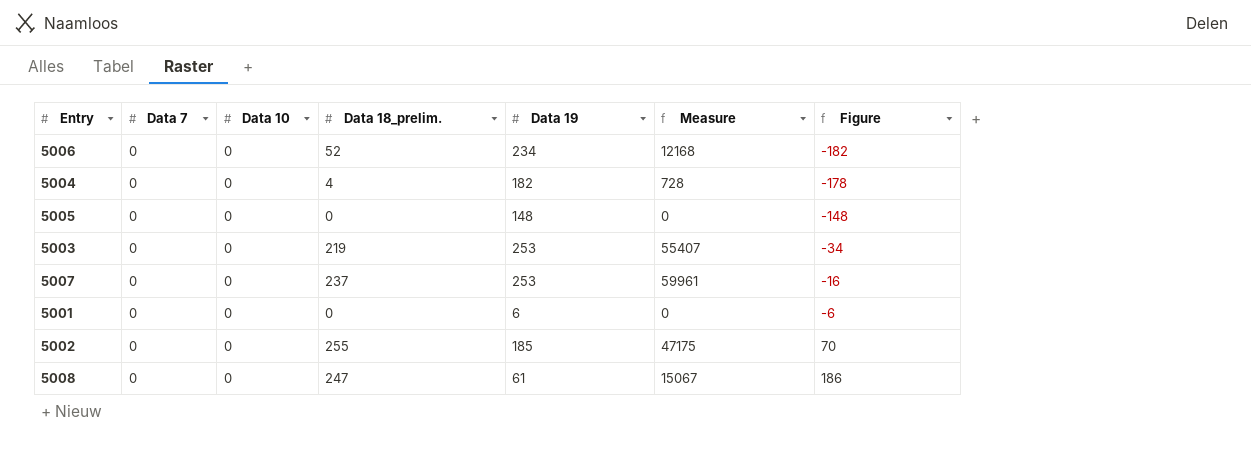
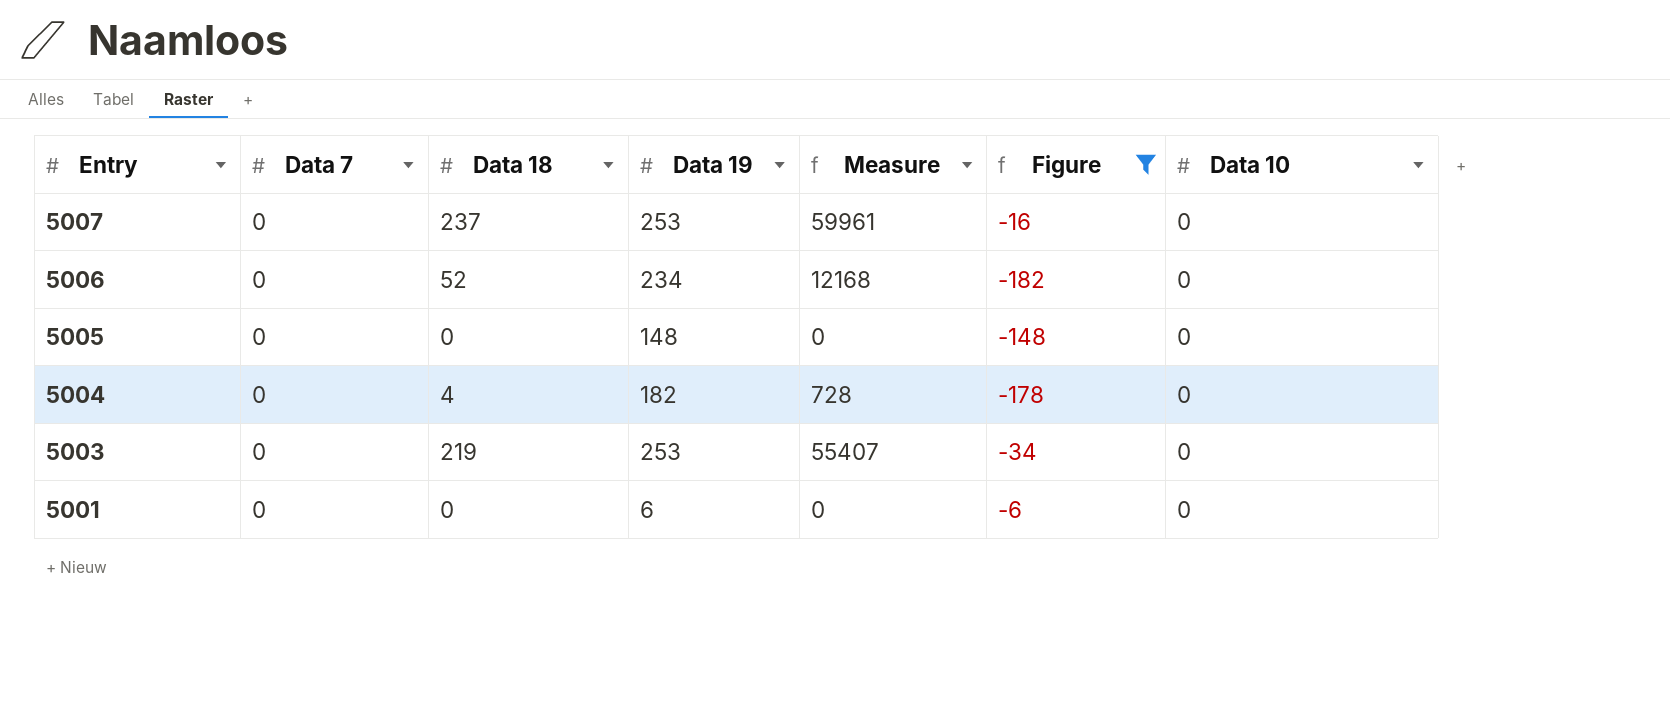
filter: none -> Figure <= -6
row order: Figure ascending -> Entry descending
column name: Data 18_prelim. -> Data 18
column Data 10 | position: 3 -> 7

